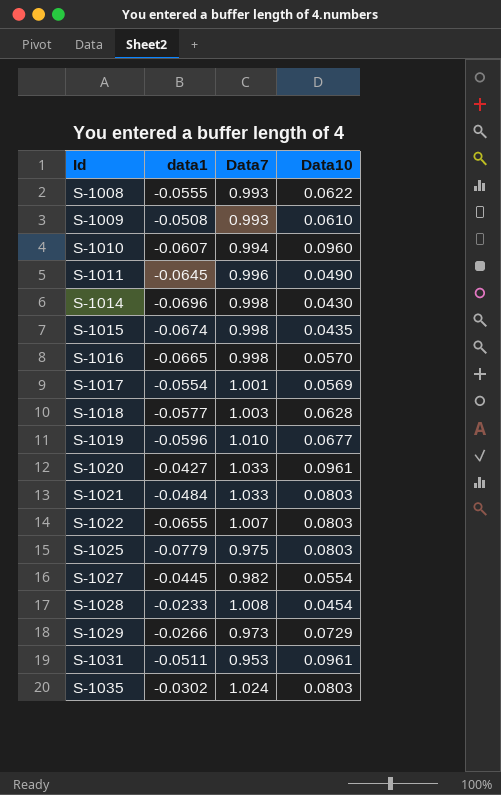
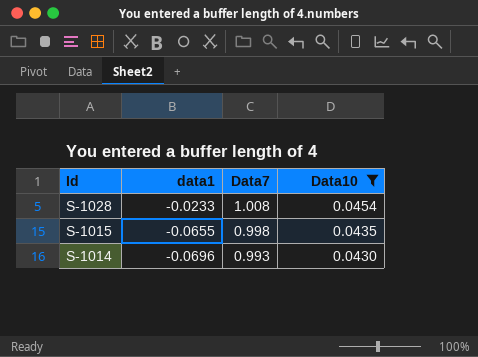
filter: none -> Data10 <= 0.0454
row order: Id ascending -> Id descending
S-1015 | data1: -0.0674 -> -0.0655
S-1014 | Data7: 0.998 -> 0.993

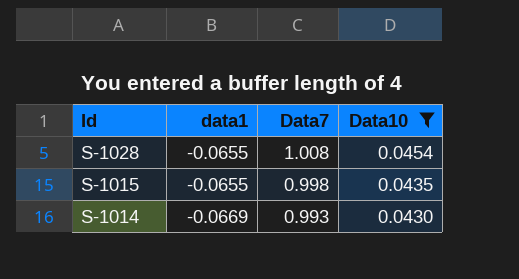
S-1028 | data1: -0.0233 -> -0.0655
S-1014 | data1: -0.0696 -> -0.0669

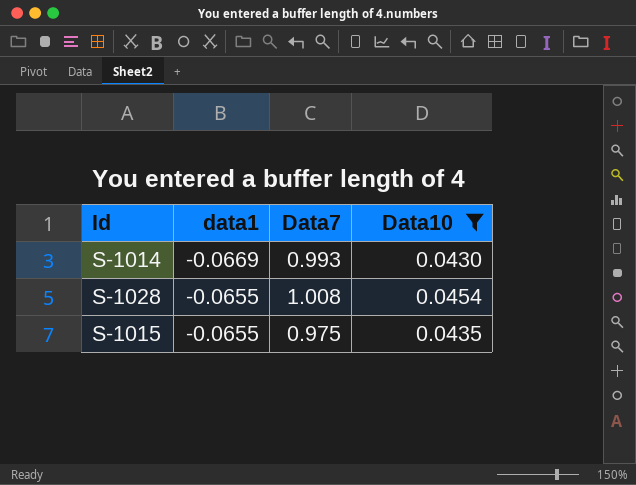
row order: Id descending -> data1 ascending
S-1015 | Data7: 0.998 -> 0.975

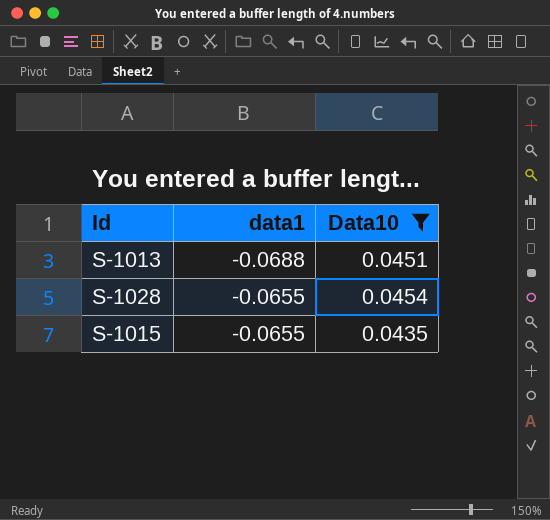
column Data7 | position: 3 -> none
row S-1014: -0.0669 | 0.993 | 0.0430 -> none
row S-1013: none -> -0.0688 | 0.0451

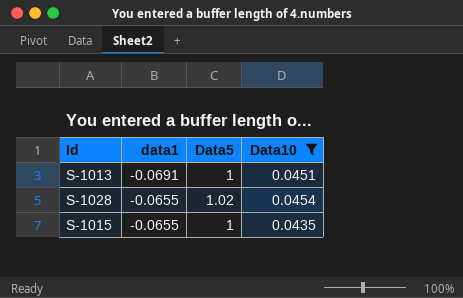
column Data5 | position: none -> 3
S-1013 | data1: -0.0688 -> -0.0691

